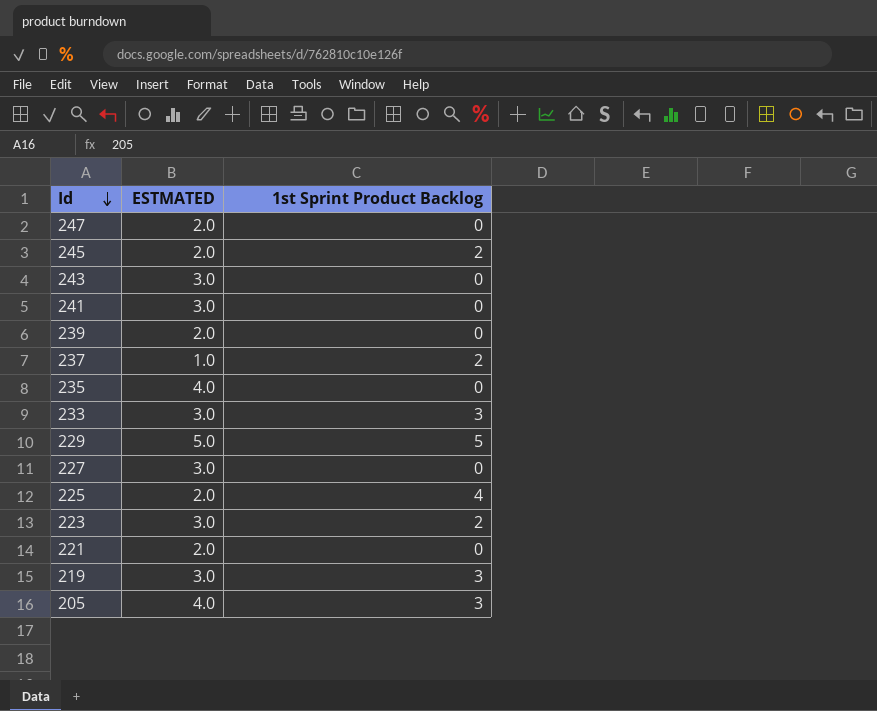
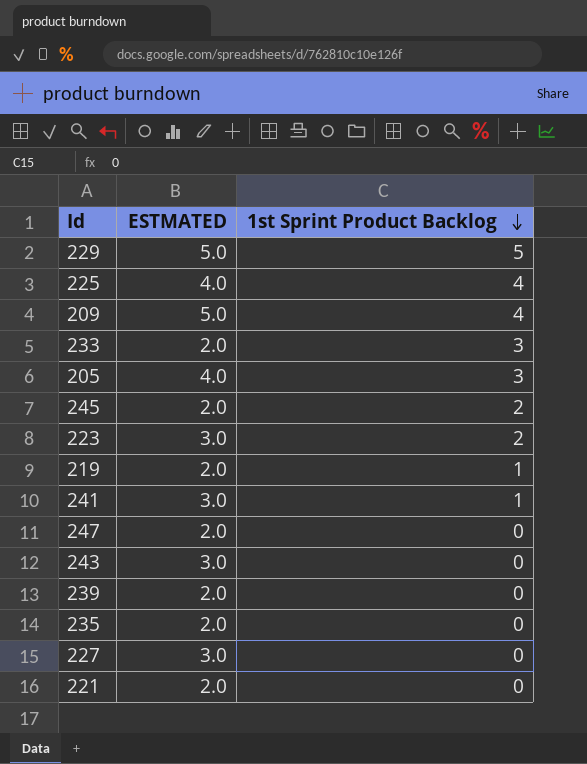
row order: Id descending -> 1st Sprint Product Backlog descending
row 237: 1.0 | 2 -> none
225 | ESTMATED: 2.0 -> 4.0
row 209: none -> 5.0 | 4
233 | ESTMATED: 3.0 -> 2.0
219 | ESTMATED: 3.0 -> 2.0
219 | 1st Sprint Product Backlog: 3 -> 1
241 | 1st Sprint Product Backlog: 0 -> 1
235 | ESTMATED: 4.0 -> 2.0

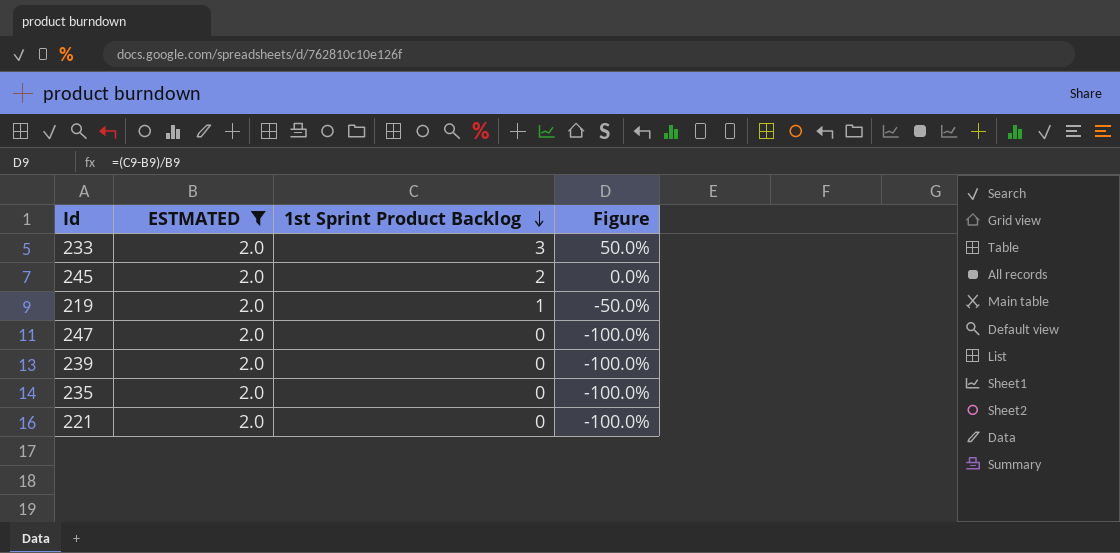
filter: none -> ESTMATED = 2.0
column Figure | formula: none -> ([1st Sprint Product Backlog] - [ESTMATED]) / [ESTMATED]

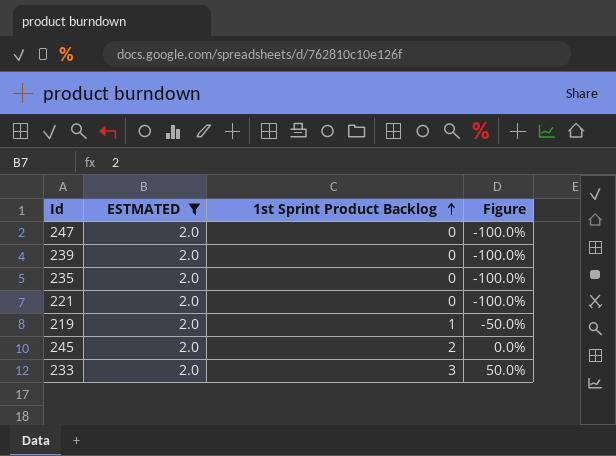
row order: 1st Sprint Product Backlog descending -> 1st Sprint Product Backlog ascending

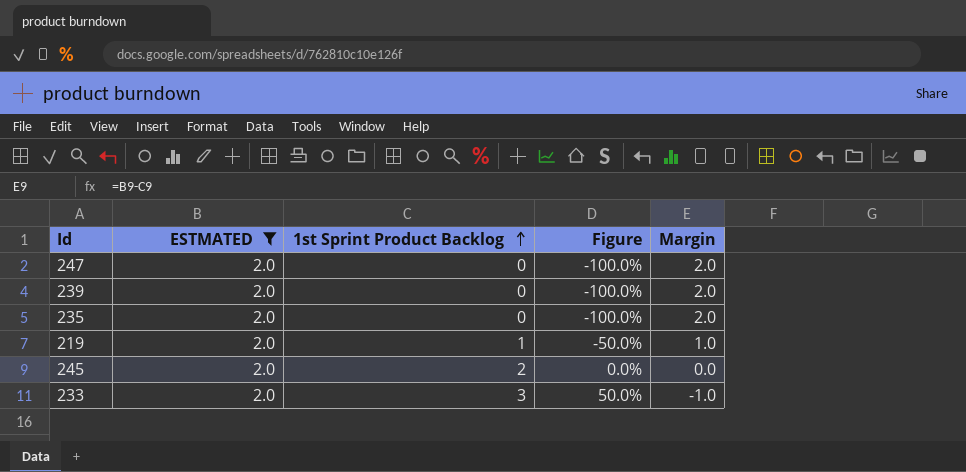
column Margin | formula: none -> [ESTMATED] - [1st Sprint Product Backlog]
row 221: 2.0 | 0 | -100.0% -> none

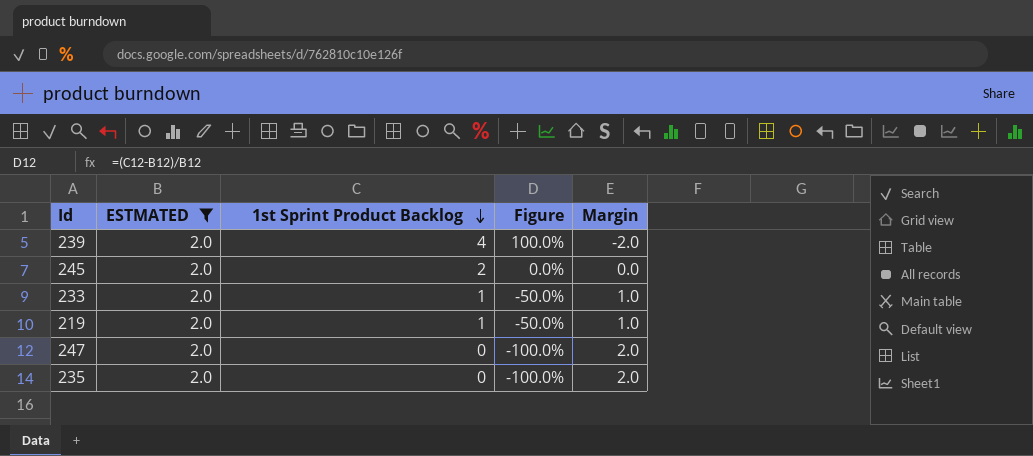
row order: 1st Sprint Product Backlog ascending -> 1st Sprint Product Backlog descending
239 | 1st Sprint Product Backlog: 0 -> 4
239 | Figure: -100.0% -> 100.0%
239 | Margin: 2.0 -> -2.0
233 | 1st Sprint Product Backlog: 3 -> 1
233 | Figure: 50.0% -> -50.0%
233 | Margin: -1.0 -> 1.0

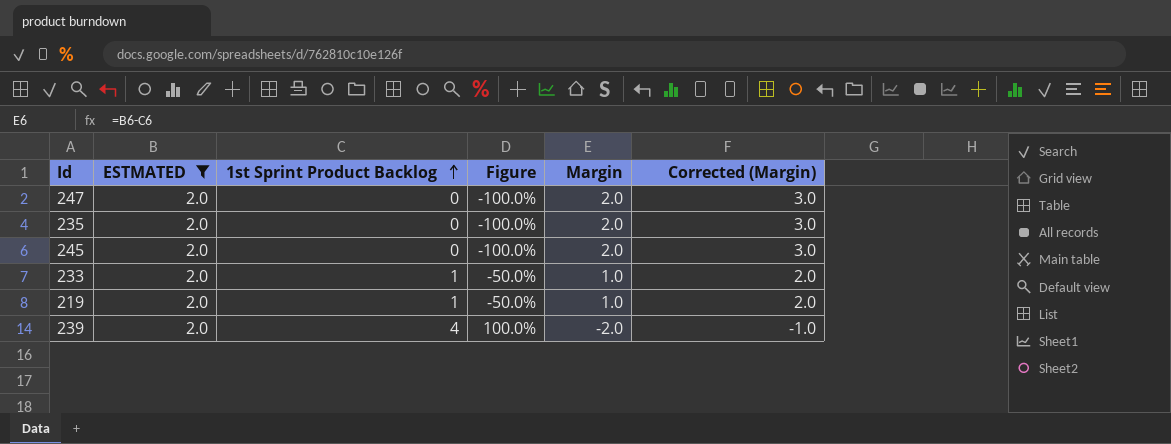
row order: 1st Sprint Product Backlog descending -> 1st Sprint Product Backlog ascending
column Corrected (Margin) | formula: none -> [Margin] + 1
245 | 1st Sprint Product Backlog: 2 -> 0
245 | Figure: 0.0% -> -100.0%
245 | Margin: 0.0 -> 2.0

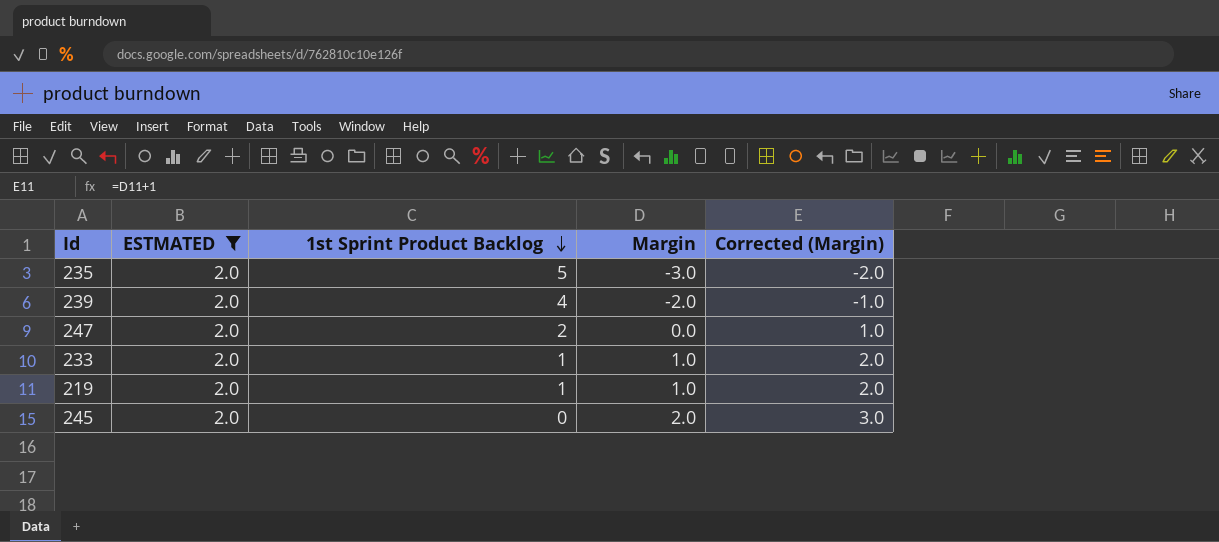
row order: 1st Sprint Product Backlog ascending -> 1st Sprint Product Backlog descending
column Figure | formula: ([1st Sprint Product Backlog] - [ESTMATED]) / [ESTMATED] -> none
235 | 1st Sprint Product Backlog: 0 -> 5
235 | Margin: 2.0 -> -3.0
235 | Corrected (Margin): 3.0 -> -2.0
247 | 1st Sprint Product Backlog: 0 -> 2
247 | Margin: 2.0 -> 0.0
247 | Corrected (Margin): 3.0 -> 1.0

